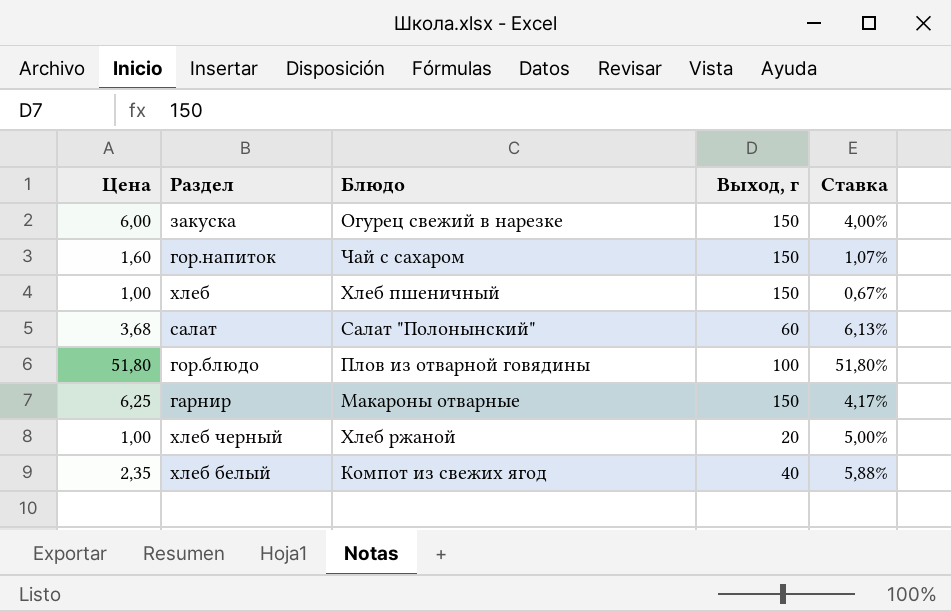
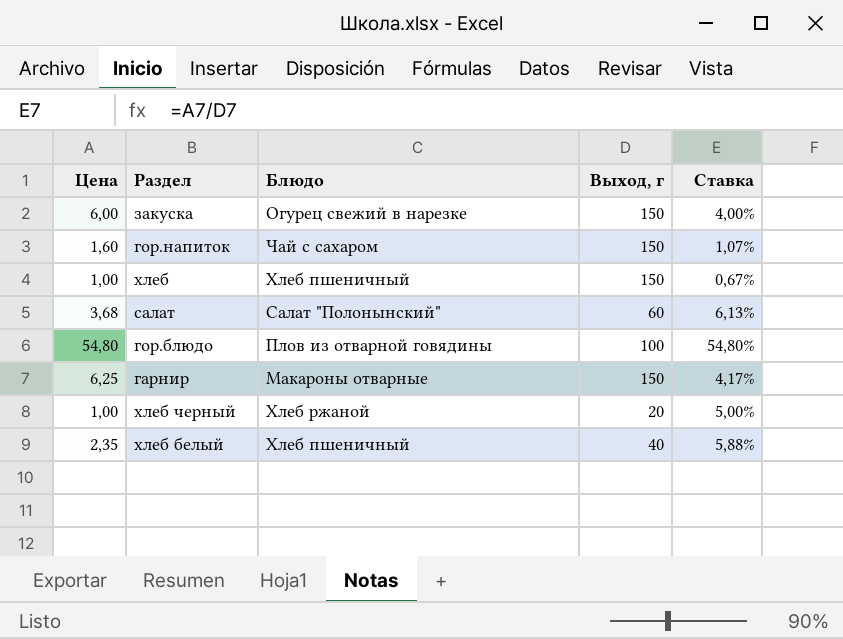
гор.блюдо | Цена: 51,80 -> 54,80
гор.блюдо | Ставка: 51,80% -> 54,80%
хлеб белый | Блюдо: Компот из свежих ягод -> Хлеб пшеничный

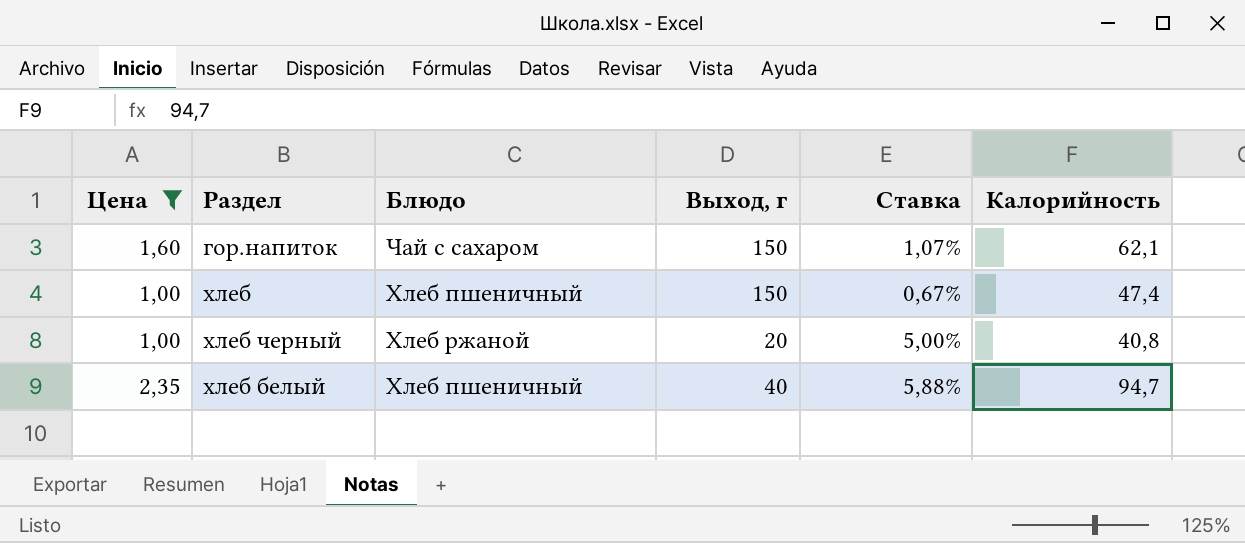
filter: none -> Цена <= 2,35
column Калорийность | position: none -> 6

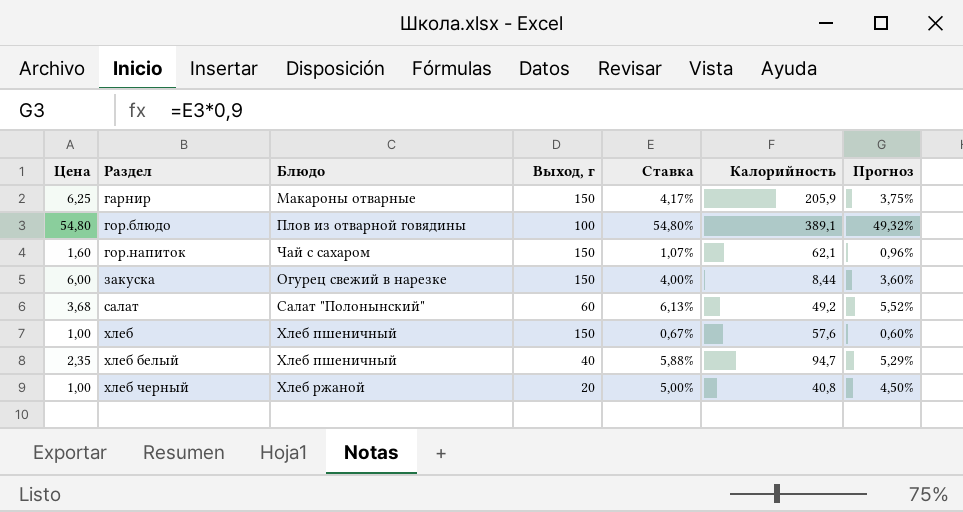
filter: Цена <= 2,35 -> none
row order: none -> Раздел ascending
column Прогноз | formula: none -> [Ставка] * 0,9
хлеб | Калорийность: 47,4 -> 57,6

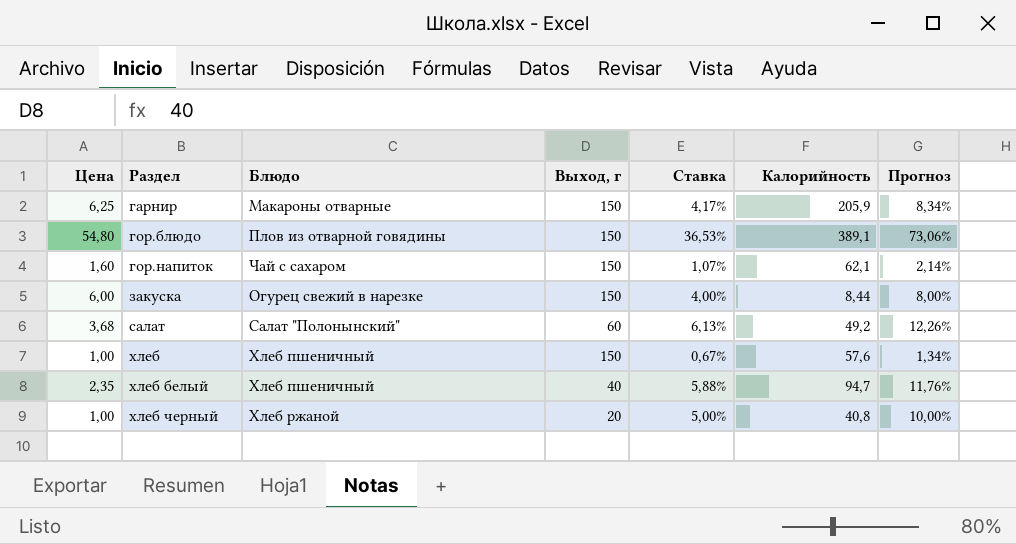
column Прогноз | formula: [Ставка] * 0,9 -> [Ставка] * 2
гор.блюдо | Выход, г: 100 -> 150
гор.блюдо | Ставка: 54,80% -> 36,53%

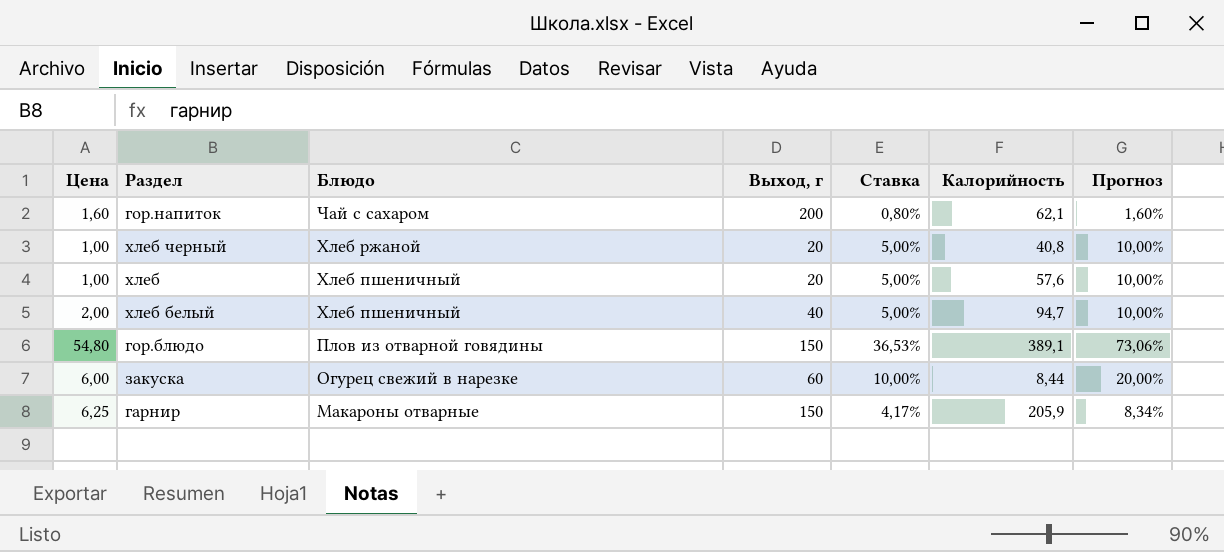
row order: Раздел ascending -> Блюдо descending
row салат: 3,68 | Салат "Полонынский" | 60 | 6,13% | 49,2 | 12,26% -> none
гор.напиток | Выход, г: 150 -> 200
гор.напиток | Ставка: 1,07% -> 0,80%
гор.напиток | Прогноз: 2,14% -> 1,60%
хлеб | Выход, г: 150 -> 20
хлеб | Ставка: 0,67% -> 5,00%
хлеб | Прогноз: 1,34% -> 10,00%
хлеб белый | Цена: 2,35 -> 2,00
хлеб белый | Ставка: 5,88% -> 5,00%
хлеб белый | Прогноз: 11,76% -> 10,00%
закуска | Выход, г: 150 -> 60
закуска | Ставка: 4,00% -> 10,00%
закуска | Прогноз: 8,00% -> 20,00%

